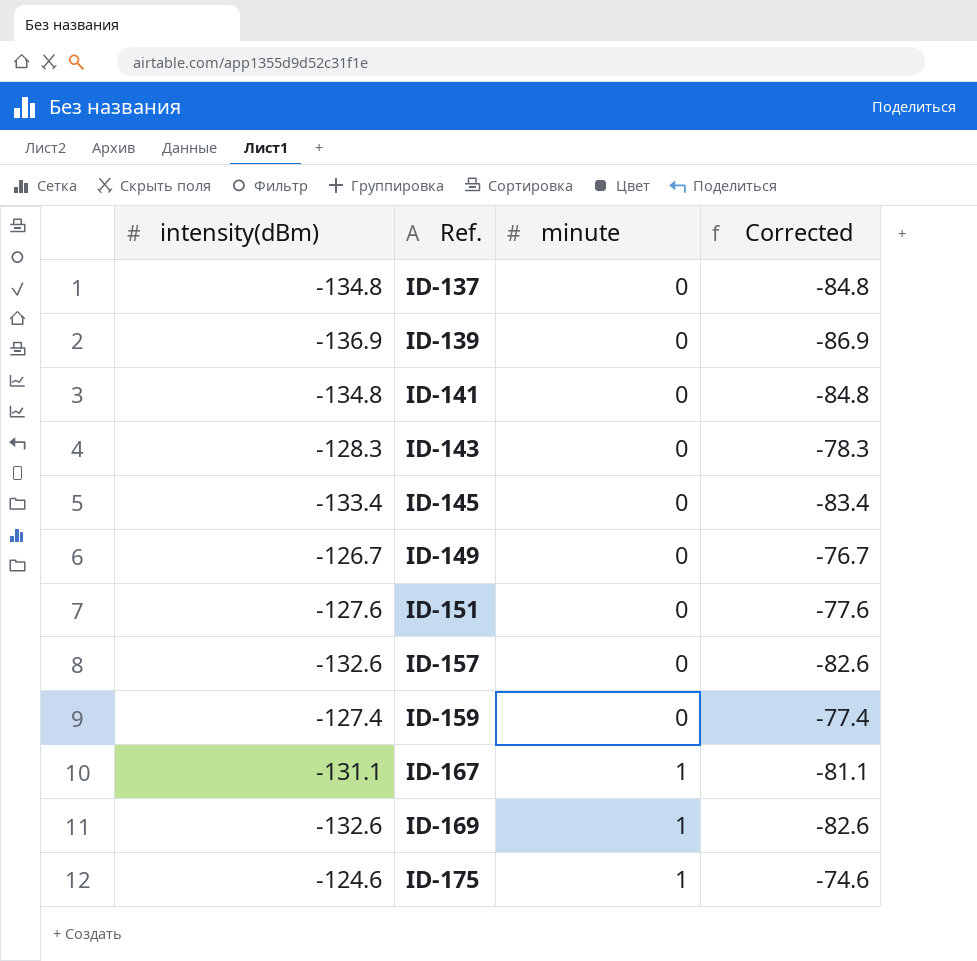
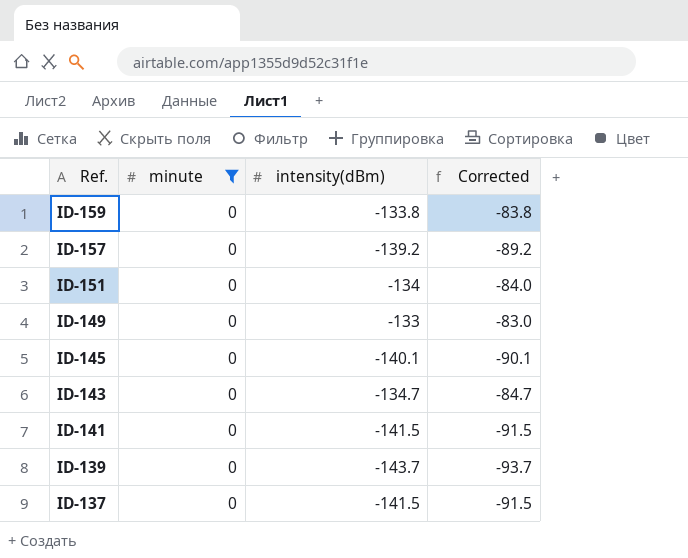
filter: none -> minute = 0
row order: Ref. ascending -> Ref. descending
column intensity(dBm) | position: 1 -> 3
ID-159 | intensity(dBm): -127.4 -> -133.8
ID-159 | Corrected: -77.4 -> -83.8
ID-157 | intensity(dBm): -132.6 -> -139.2
ID-157 | Corrected: -82.6 -> -89.2
ID-151 | intensity(dBm): -127.6 -> -134
ID-151 | Corrected: -77.6 -> -84.0
ID-149 | intensity(dBm): -126.7 -> -133
ID-149 | Corrected: -76.7 -> -83.0
ID-145 | intensity(dBm): -133.4 -> -140.1
ID-145 | Corrected: -83.4 -> -90.1
ID-143 | intensity(dBm): -128.3 -> -134.7
ID-143 | Corrected: -78.3 -> -84.7
ID-141 | intensity(dBm): -134.8 -> -141.5
ID-141 | Corrected: -84.8 -> -91.5
ID-139 | intensity(dBm): -136.9 -> -143.7
ID-139 | Corrected: -86.9 -> -93.7
ID-137 | intensity(dBm): -134.8 -> -141.5
ID-137 | Corrected: -84.8 -> -91.5

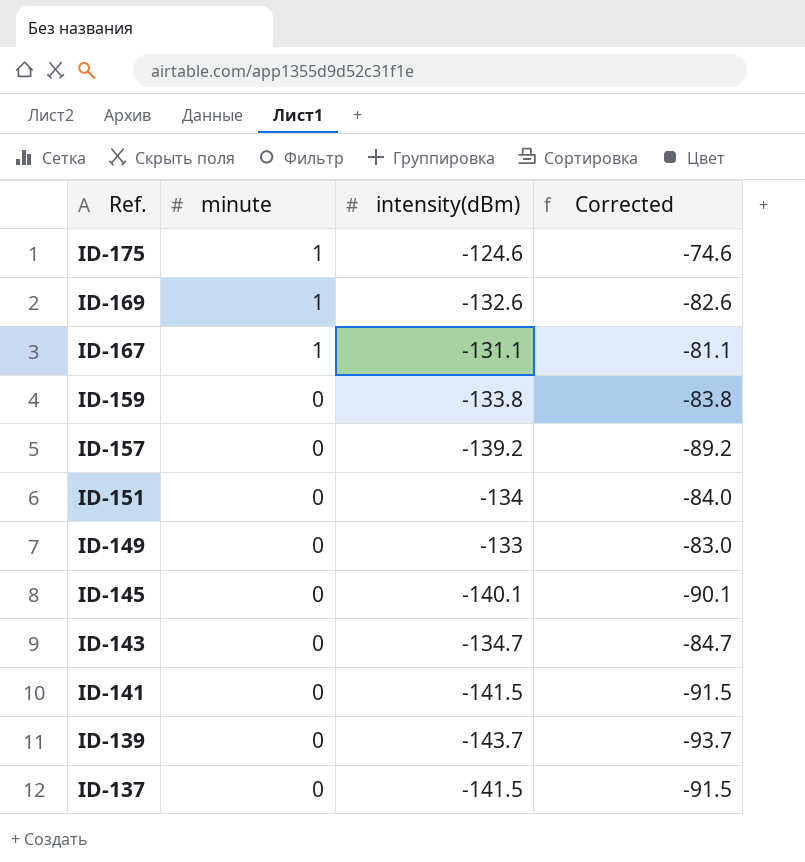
filter: minute = 0 -> none

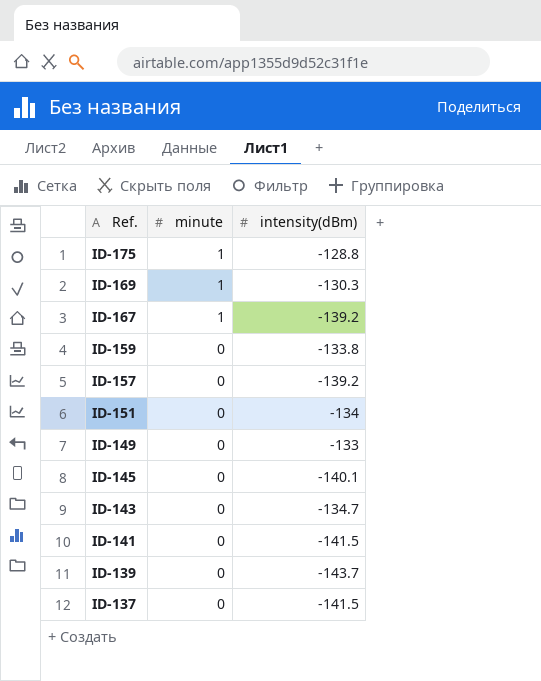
column Corrected | formula: [intensity(dBm)] + 50 -> none
ID-175 | intensity(dBm): -124.6 -> -128.8
ID-169 | intensity(dBm): -132.6 -> -130.3
ID-167 | intensity(dBm): -131.1 -> -139.2

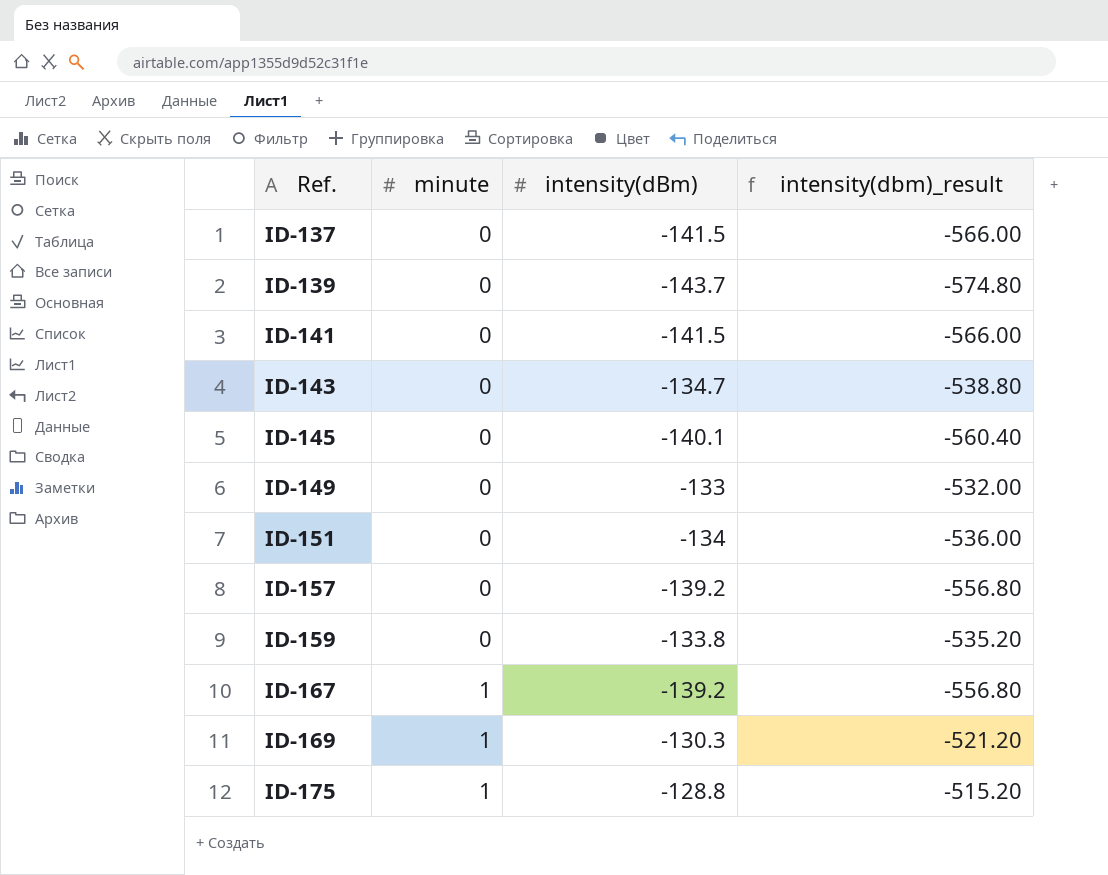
row order: Ref. descending -> Ref. ascending
column intensity(dbm)_result | formula: none -> [intensity(dBm)] * 4

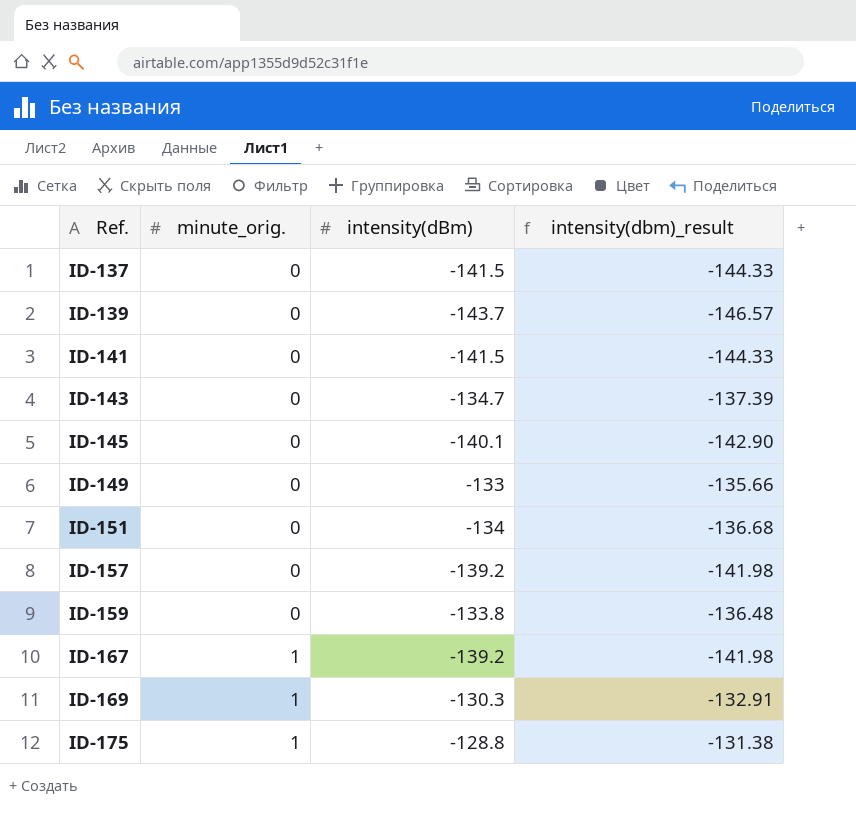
column name: minute -> minute_orig.
column intensity(dbm)_result | formula: [intensity(dBm)] * 4 -> [intensity(dBm)] * 1.02

